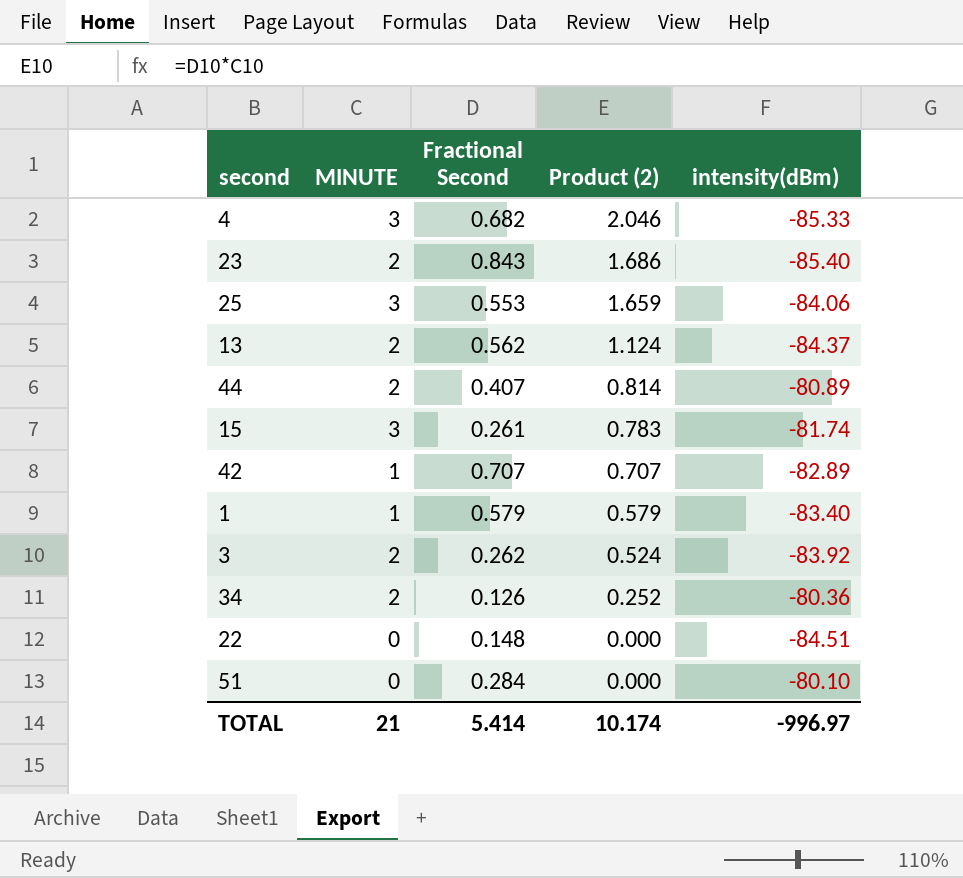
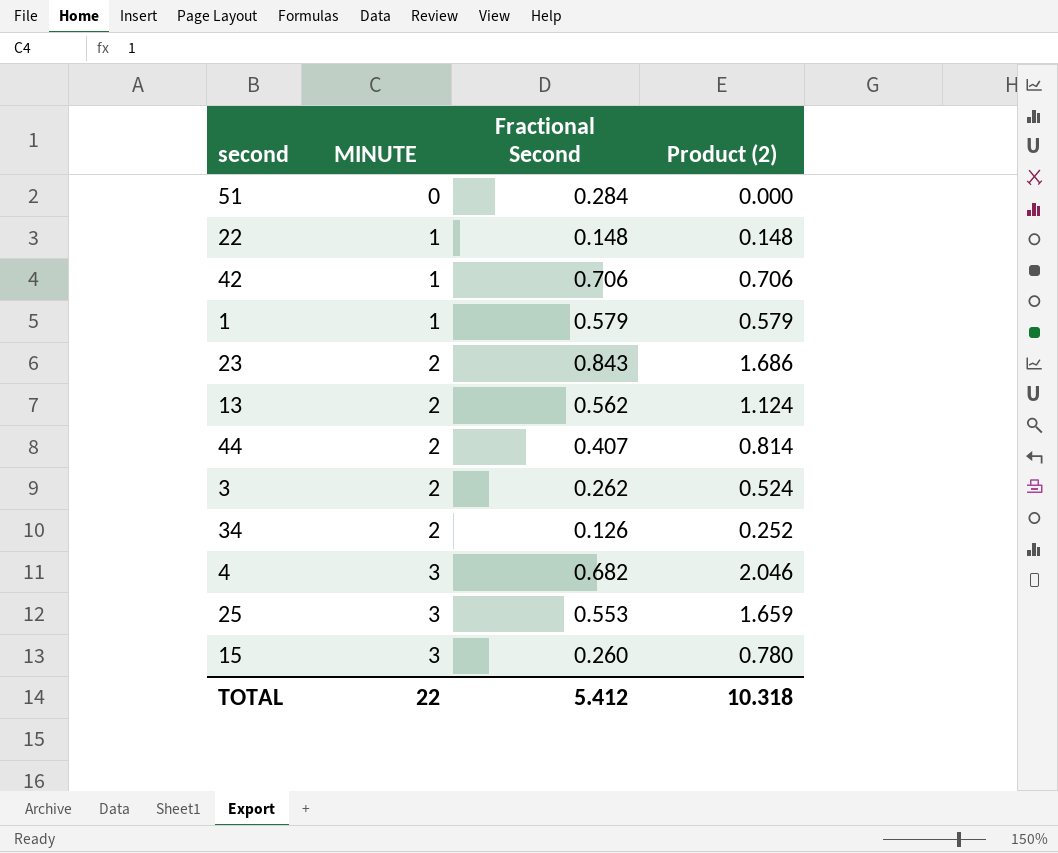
row order: Product (2) descending -> MINUTE ascending
column intensity(dBm) | position: 5 -> none
22 | MINUTE: 0 -> 1
22 | Product (2): 0.000 -> 0.148
42 | Fractional Second: 0.707 -> 0.706
42 | Product (2): 0.707 -> 0.706
15 | Fractional Second: 0.261 -> 0.260
15 | Product (2): 0.783 -> 0.780
TOTAL | MINUTE: 21 -> 22
TOTAL | Fractional Second: 5.414 -> 5.412
TOTAL | Product (2): 10.174 -> 10.318

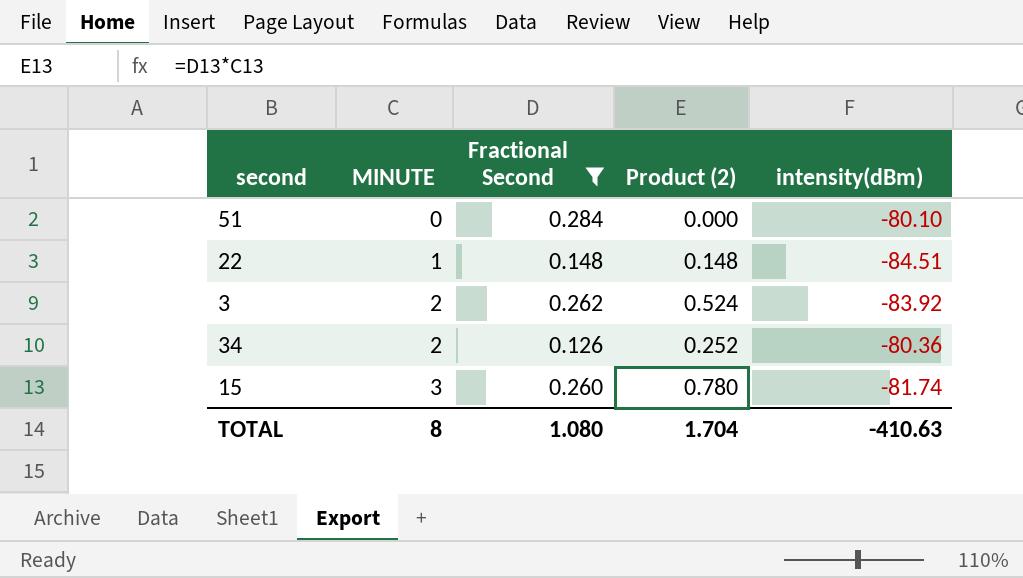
filter: none -> Fractional Second <= 0.284
column intensity(dBm) | position: none -> 5
TOTAL | MINUTE: 22 -> 8
TOTAL | Fractional Second: 5.412 -> 1.080
TOTAL | Product (2): 10.318 -> 1.704

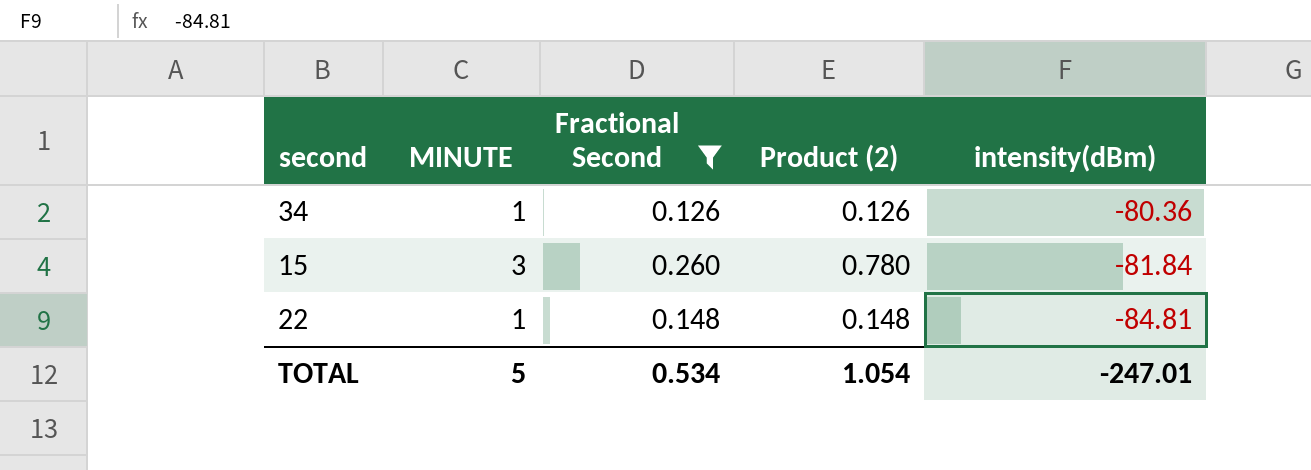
row order: MINUTE ascending -> intensity(dBm) descending
row 51: 0 | 0.284 | 0.000 | -80.10 -> none
row 3: 2 | 0.262 | 0.524 | -83.92 -> none
34 | MINUTE: 2 -> 1
34 | Product (2): 0.252 -> 0.126
15 | intensity(dBm): -81.74 -> -81.84
22 | intensity(dBm): -84.51 -> -84.81
TOTAL | MINUTE: 8 -> 5
TOTAL | Fractional Second: 1.080 -> 0.534
TOTAL | Product (2): 1.704 -> 1.054
TOTAL | intensity(dBm): -410.63 -> -247.01

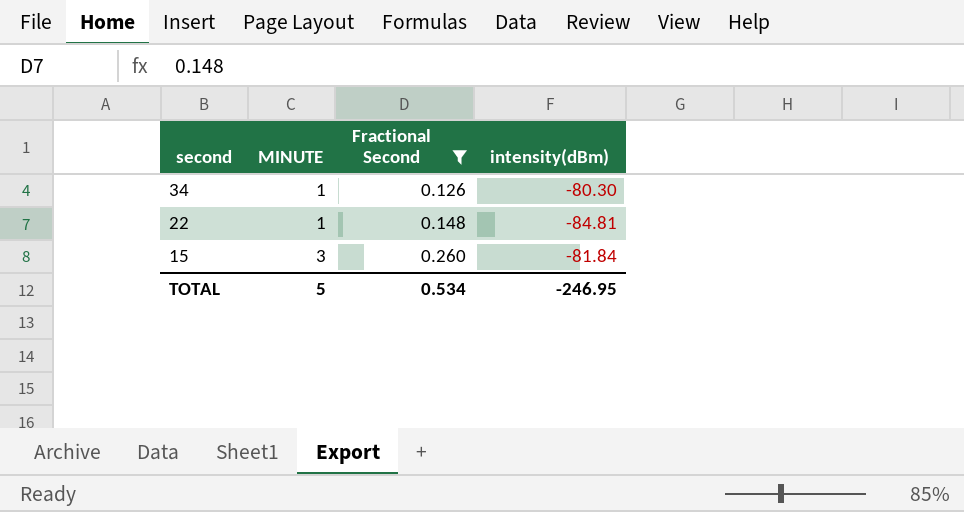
row order: intensity(dBm) descending -> second descending
column Product (2) | formula: [MINUTE] * [Fractional Second] -> none
34 | intensity(dBm): -80.36 -> -80.30
TOTAL | intensity(dBm): -247.01 -> -246.95

